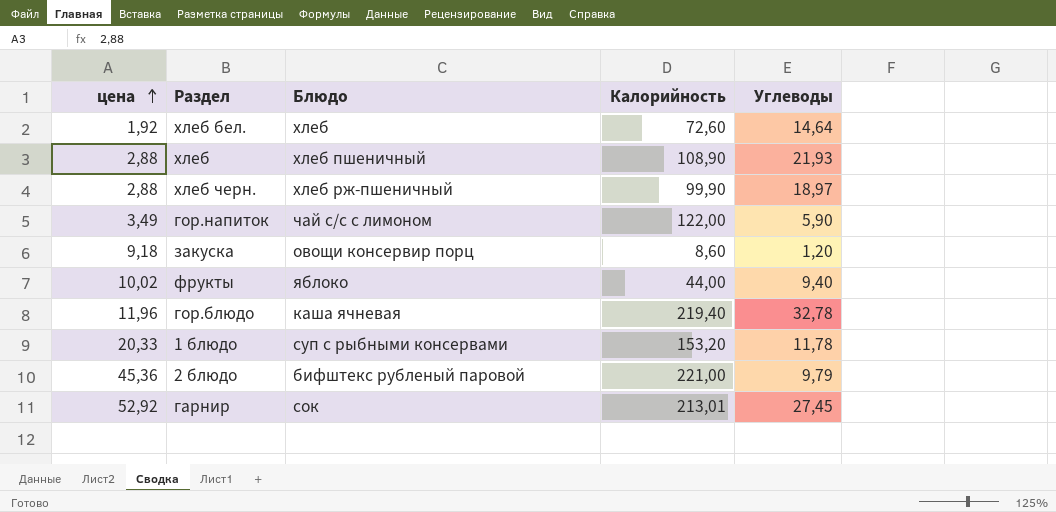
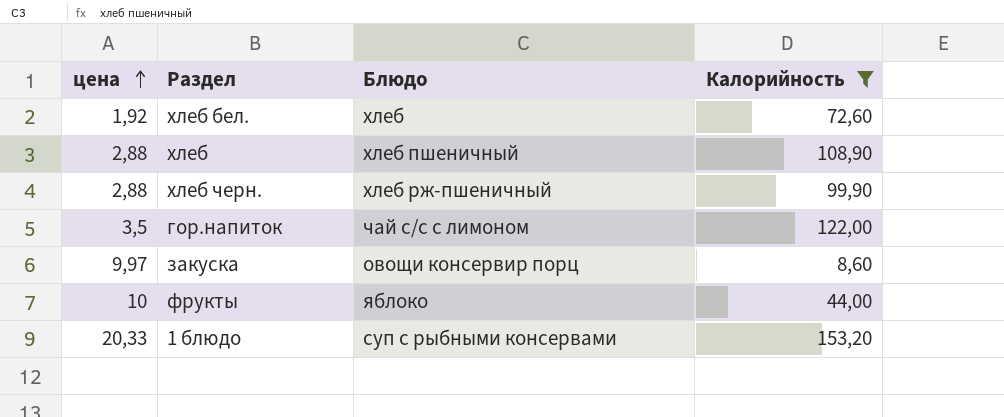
filter: none -> Калорийность <= 153,20
column Углеводы | position: 5 -> none
гор.напиток | цена: 3,49 -> 3,5
закуска | цена: 9,18 -> 9,97
фрукты | цена: 10,02 -> 10

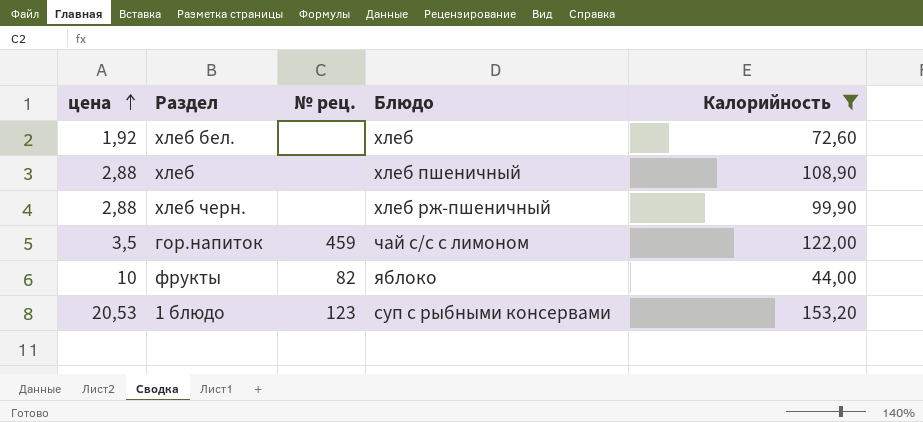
column № рец. | position: none -> 3
row закуска: 9,97 | овощи консервир порц | 8,60 -> none
1 блюдо | цена: 20,33 -> 20,53

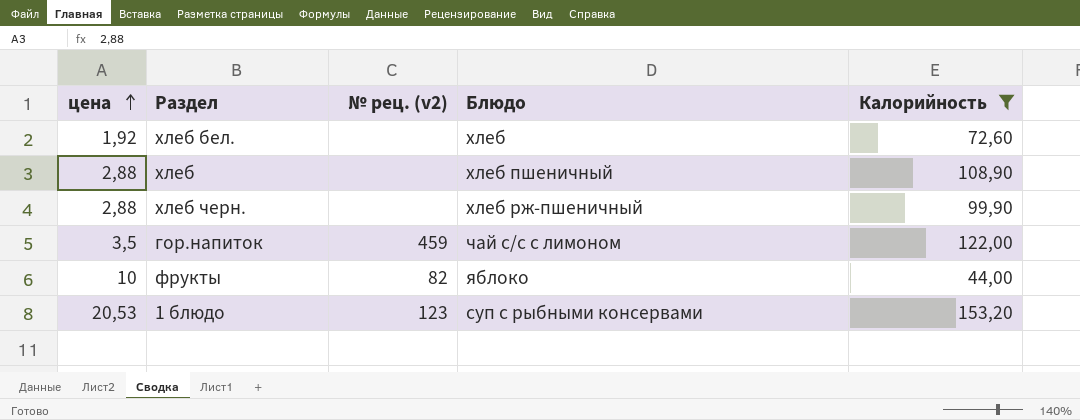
column name: № рец. -> № рец. (v2)

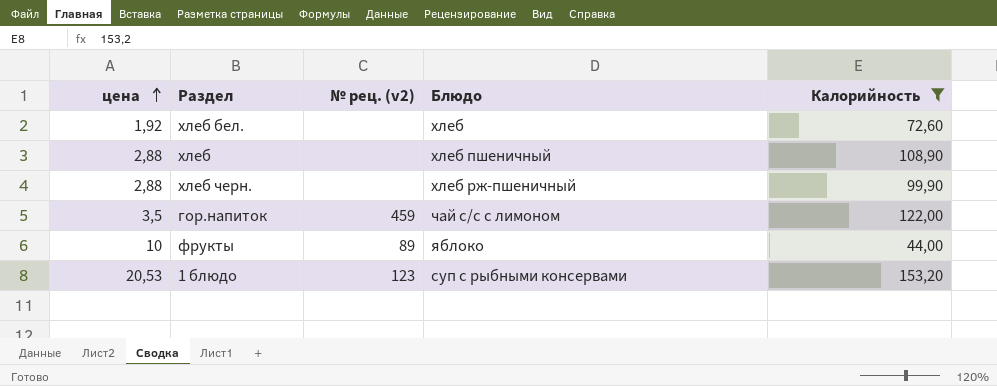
фрукты | № рец. (v2): 82 -> 89

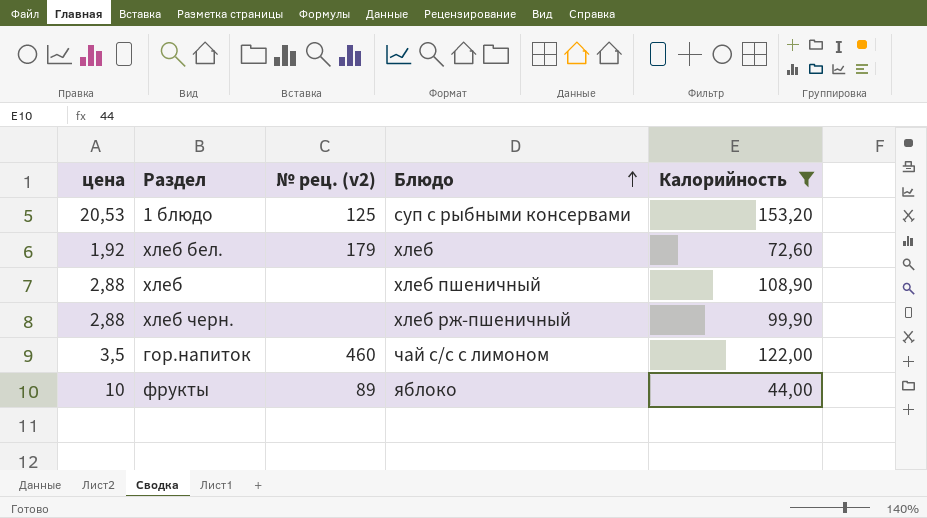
row order: цена ascending -> Блюдо ascending
1 блюдо | № рец. (v2): 123 -> 125
хлеб бел. | № рец. (v2): none -> 179
гор.напиток | № рец. (v2): 459 -> 460

